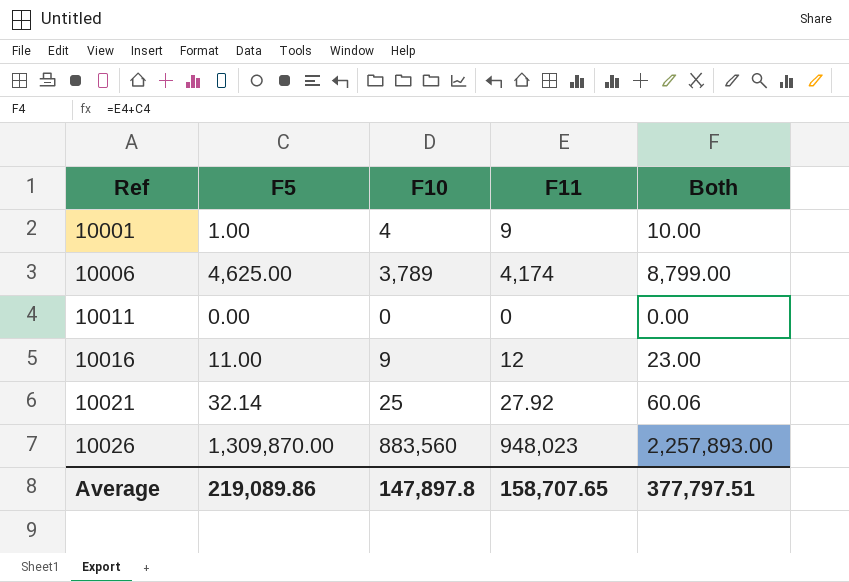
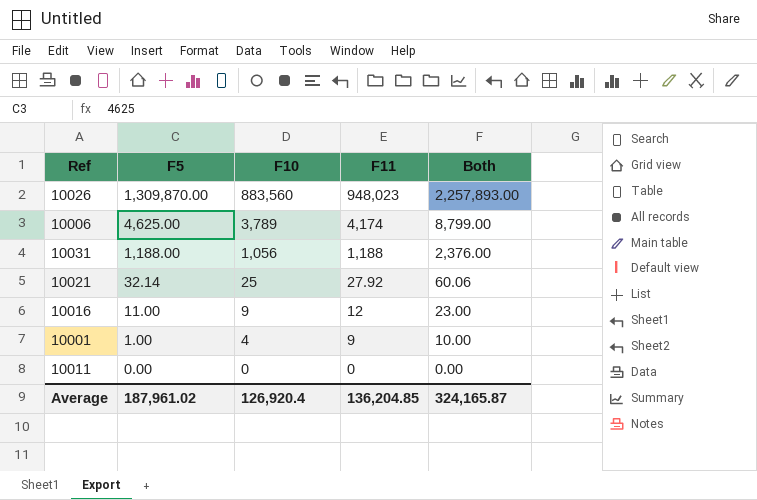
row order: Ref ascending -> F5 descending
row 10031: none -> 1,188.00 | 1,056 | 1,188 | 2,376.00
Average | F5: 219,089.86 -> 187,961.02
Average | F10: 147,897.8 -> 126,920.4
Average | F11: 158,707.65 -> 136,204.85
Average | Both: 377,797.51 -> 324,165.87

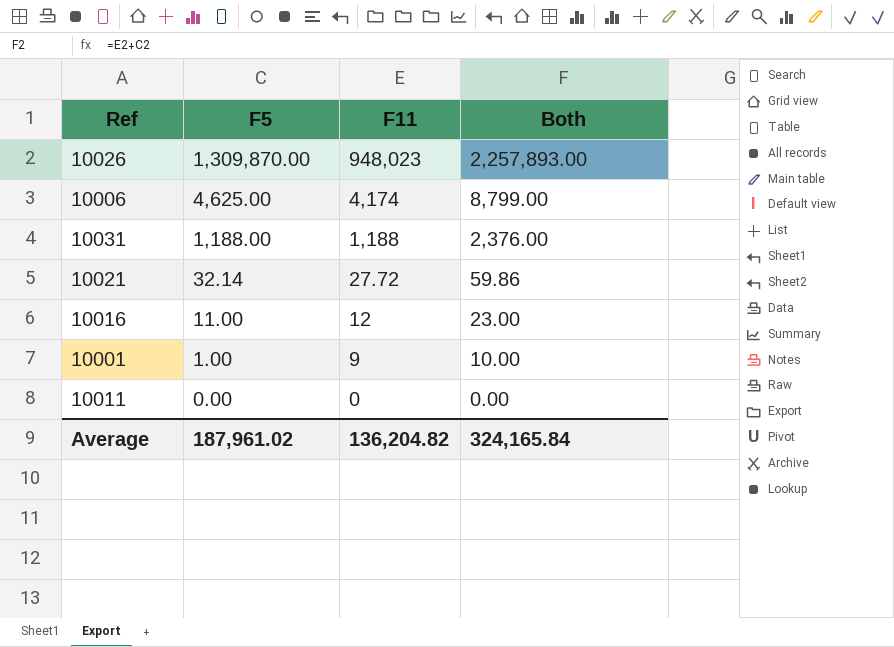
column F10 | position: 3 -> none
10021 | F11: 27.92 -> 27.72
10021 | Both: 60.06 -> 59.86
Average | F11: 136,204.85 -> 136,204.82
Average | Both: 324,165.87 -> 324,165.84

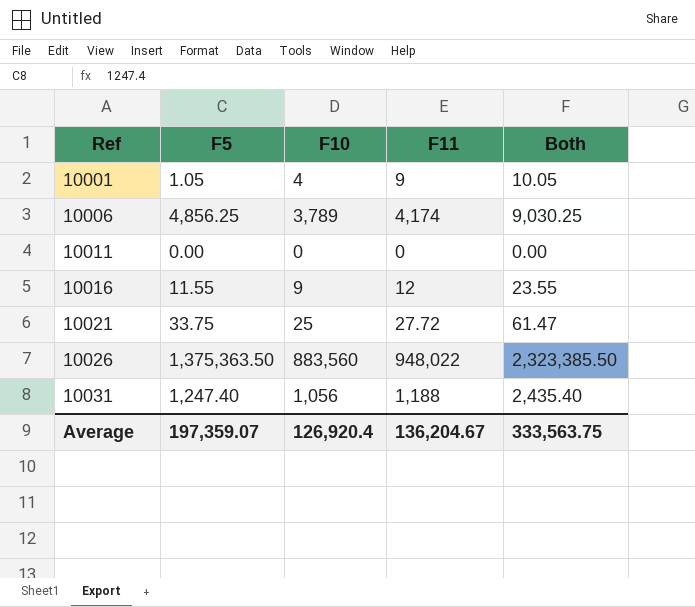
row order: F5 descending -> Ref ascending
column F10 | position: none -> 3
10001 | F5: 1.00 -> 1.05
10001 | Both: 10.00 -> 10.05
10006 | F5: 4,625.00 -> 4,856.25
10006 | Both: 8,799.00 -> 9,030.25
10016 | F5: 11.00 -> 11.55
10016 | Both: 23.00 -> 23.55
10021 | F5: 32.14 -> 33.75
10021 | Both: 59.86 -> 61.47
10026 | F5: 1,309,870.00 -> 1,375,363.50
10026 | F11: 948,023 -> 948,022
10026 | Both: 2,257,893.00 -> 2,323,385.50
10031 | F5: 1,188.00 -> 1,247.40
10031 | Both: 2,376.00 -> 2,435.40
Average | F5: 187,961.02 -> 197,359.07
Average | F11: 136,204.82 -> 136,204.67
Average | Both: 324,165.84 -> 333,563.75

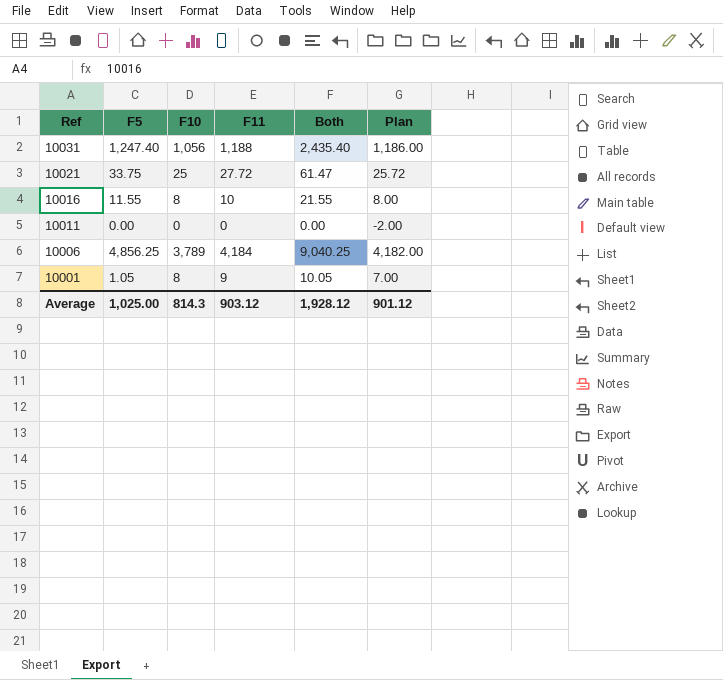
row order: Ref ascending -> Ref descending
column Plan | formula: none -> [F11] - 2
row 10026: 1,375,363.50 | 883,560 | 948,022 | 2,323,385.50 -> none
10016 | F10: 9 -> 8
10016 | F11: 12 -> 10
10016 | Both: 23.55 -> 21.55
10006 | F11: 4,174 -> 4,184
10006 | Both: 9,030.25 -> 9,040.25
10001 | F10: 4 -> 8
Average | F5: 197,359.07 -> 1,025.00
Average | F10: 126,920.4 -> 814.3
Average | F11: 136,204.67 -> 903.12
Average | Both: 333,563.75 -> 1,928.12

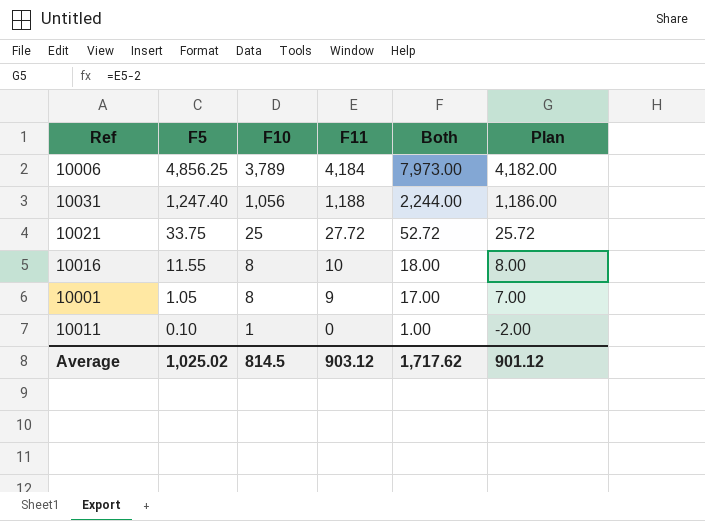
row order: Ref descending -> F5 descending
column Both | formula: [F5] + [F11] -> [F10] + [F11]
10011 | F5: 0.00 -> 0.10
10011 | F10: 0 -> 1
Average | F5: 1,025.00 -> 1,025.02
Average | F10: 814.3 -> 814.5
Average | Both: 1,928.12 -> 1,717.62

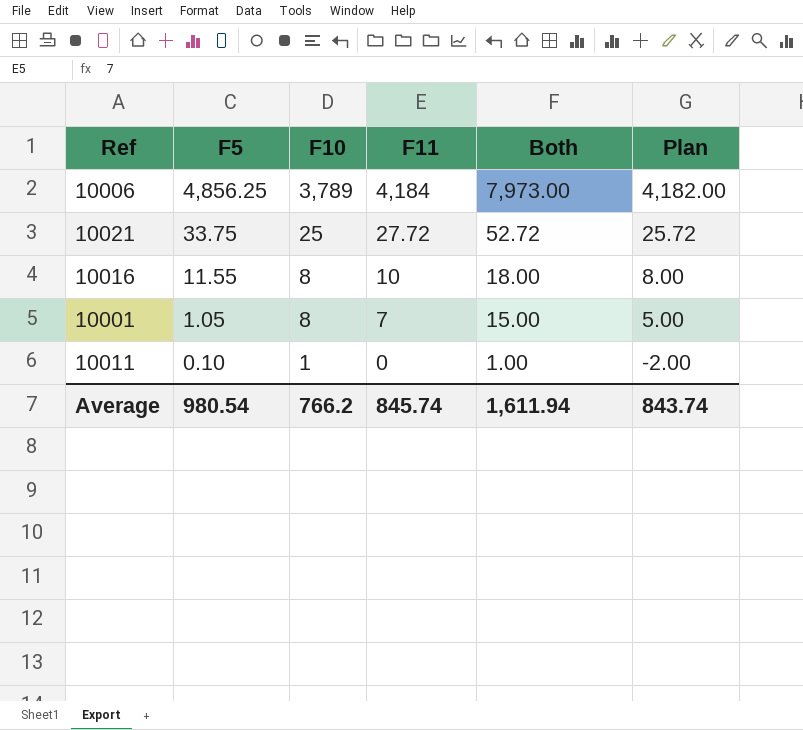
row 10031: 1,247.40 | 1,056 | 1,188 | 2,244.00 | 1,186.00 -> none
10001 | F11: 9 -> 7
10001 | Both: 17.00 -> 15.00
10001 | Plan: 7.00 -> 5.00
Average | F5: 1,025.02 -> 980.54
Average | F10: 814.5 -> 766.2
Average | F11: 903.12 -> 845.74
Average | Both: 1,717.62 -> 1,611.94
Average | Plan: 901.12 -> 843.74

